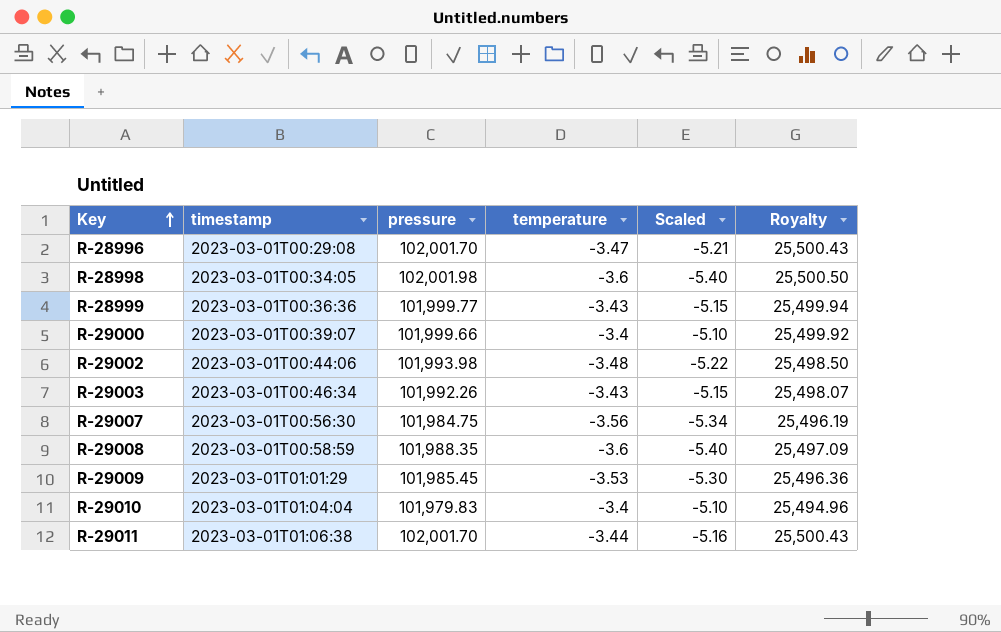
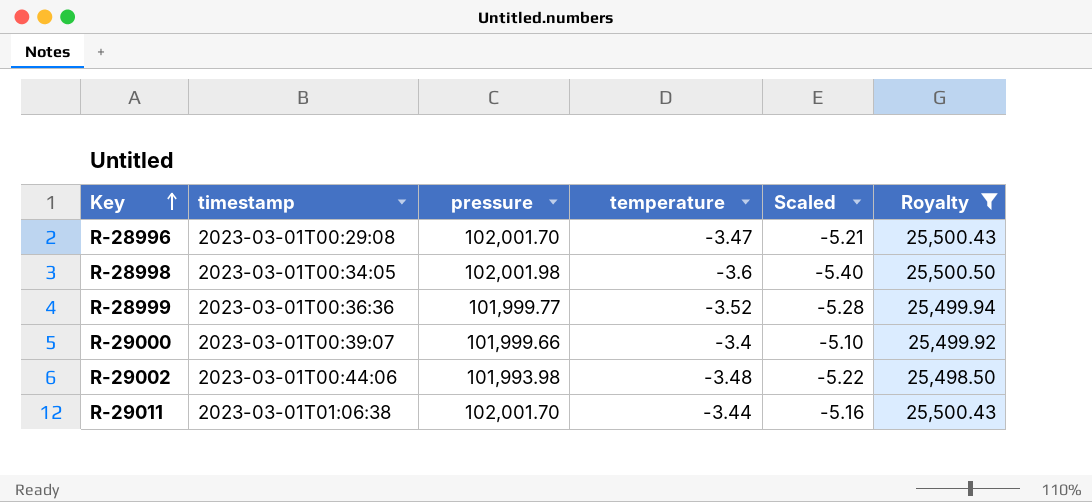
filter: none -> Royalty >= 25,498.50
R-28999 | temperature: -3.43 -> -3.52
R-28999 | Scaled: -5.15 -> -5.28

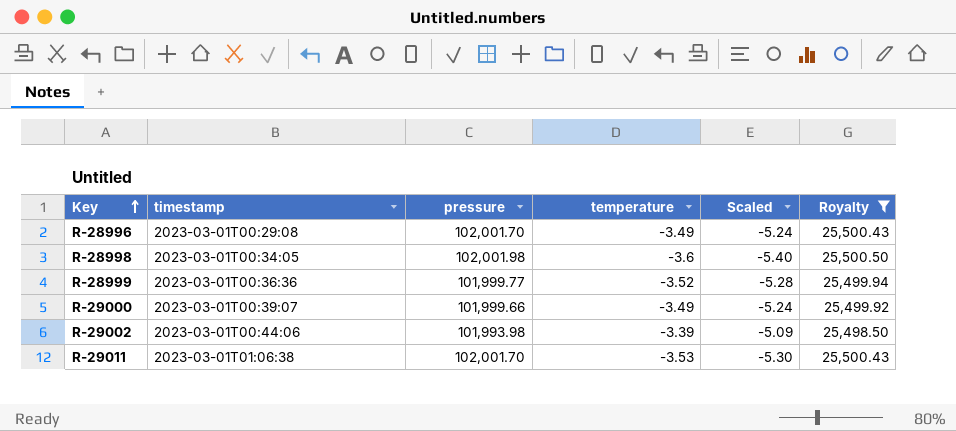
R-28996 | temperature: -3.47 -> -3.49
R-28996 | Scaled: -5.21 -> -5.24
R-29000 | temperature: -3.4 -> -3.49
R-29000 | Scaled: -5.10 -> -5.24
R-29002 | temperature: -3.48 -> -3.39
R-29002 | Scaled: -5.22 -> -5.09
R-29011 | temperature: -3.44 -> -3.53
R-29011 | Scaled: -5.16 -> -5.30

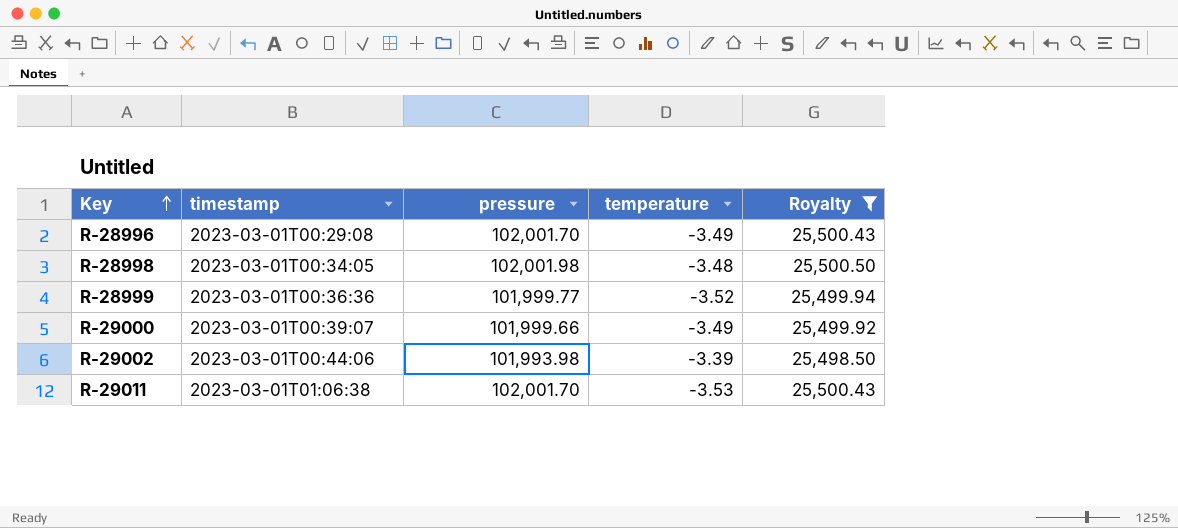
column Scaled | formula: [temperature] * 1.5 -> none
R-28998 | temperature: -3.6 -> -3.48

